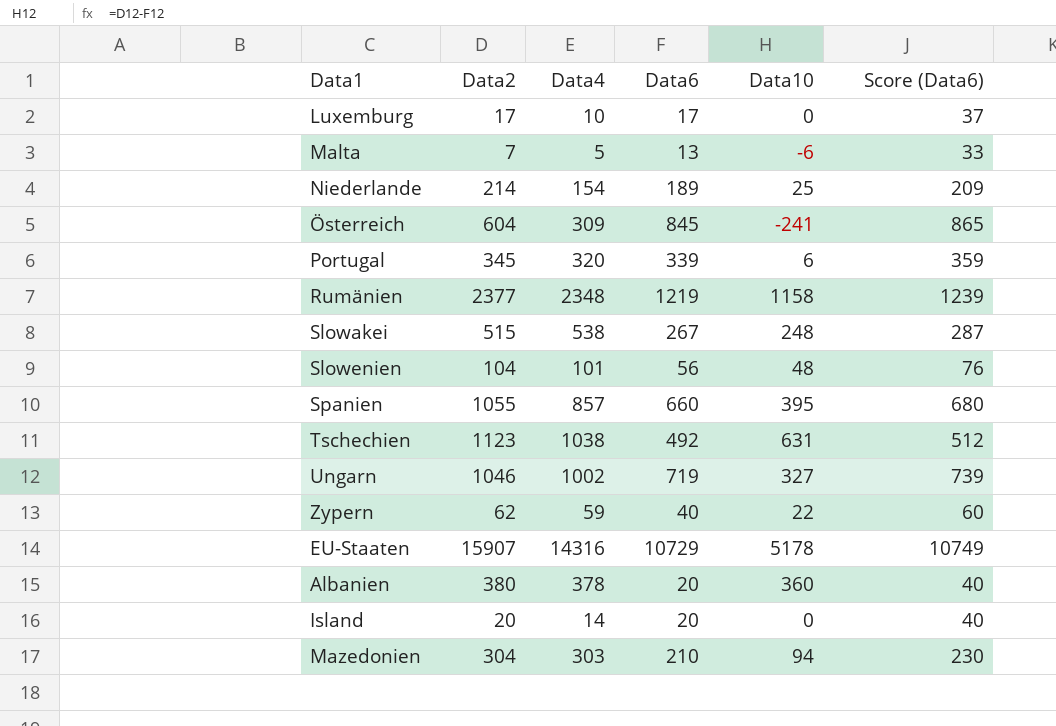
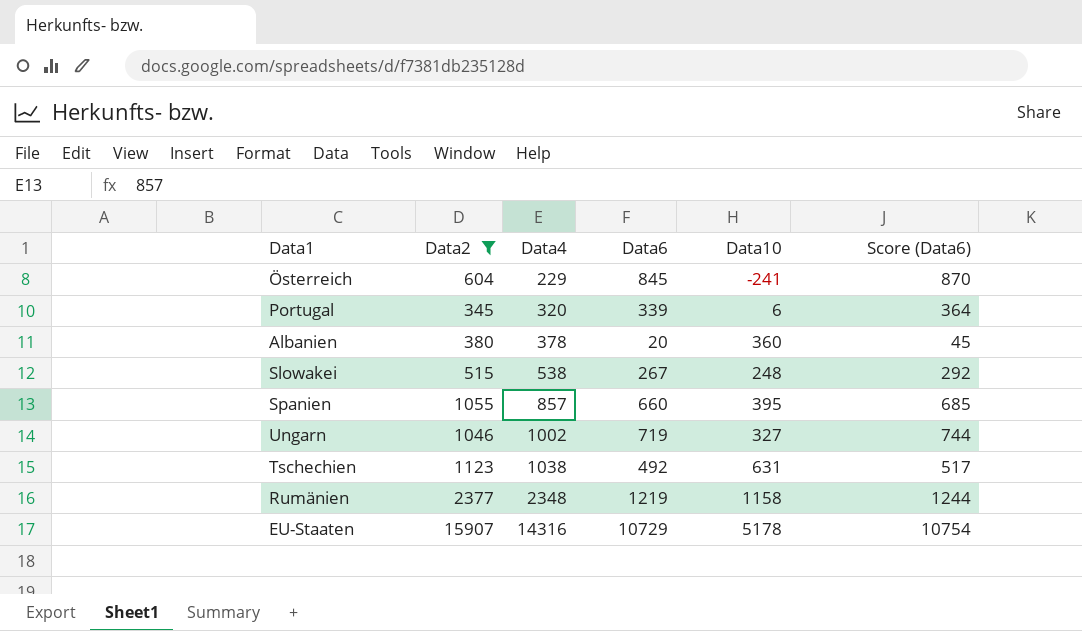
filter: none -> Data2 >= 345
row order: none -> Data4 ascending
column Score (Data6) | formula: [Data6] + 20 -> [Data6] + 25
Österreich | Data4: 309 -> 229

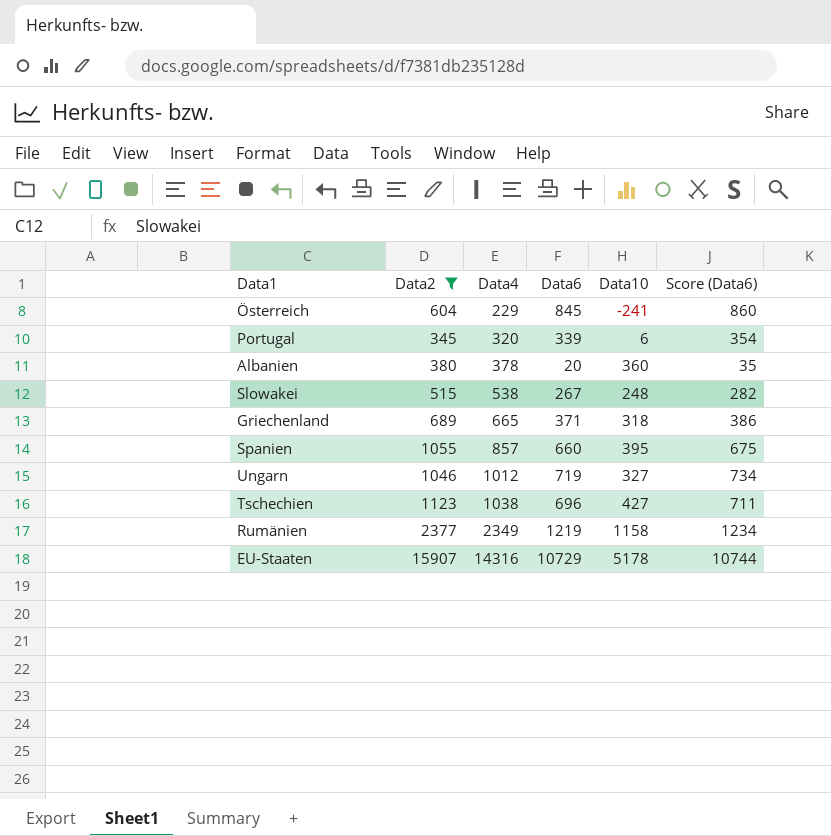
column Score (Data6) | formula: [Data6] + 25 -> [Data6] + 15
row Griechenland: none -> 689 | 665 | 371 | 318 | 386
Ungarn | Data4: 1002 -> 1012
Tschechien | Data6: 492 -> 696
Tschechien | Data10: 631 -> 427
Rumänien | Data4: 2348 -> 2349

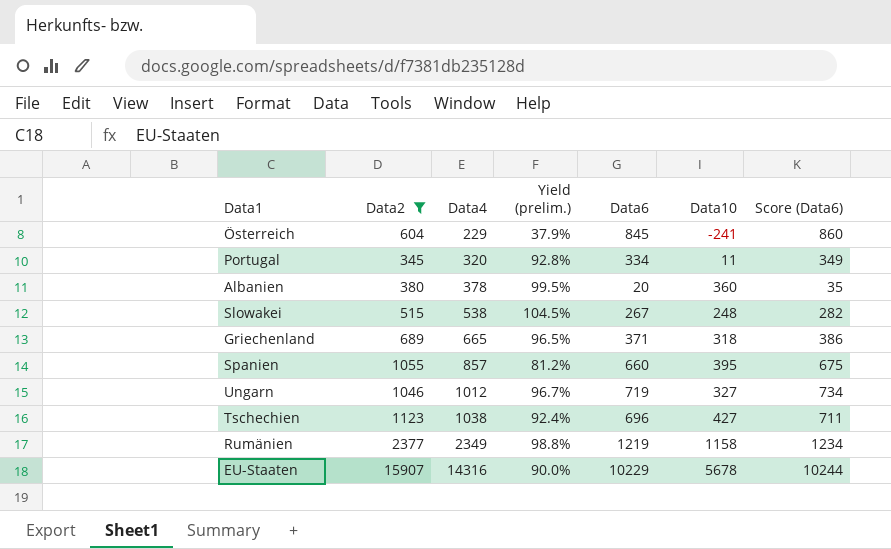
column Yield (prelim.) | formula: none -> [Data4] / [Data2]
Portugal | Data6: 339 -> 334
Portugal | Data10: 6 -> 11
Portugal | Score (Data6): 354 -> 349
EU-Staaten | Data6: 10729 -> 10229
EU-Staaten | Data10: 5178 -> 5678
EU-Staaten | Score (Data6): 10744 -> 10244

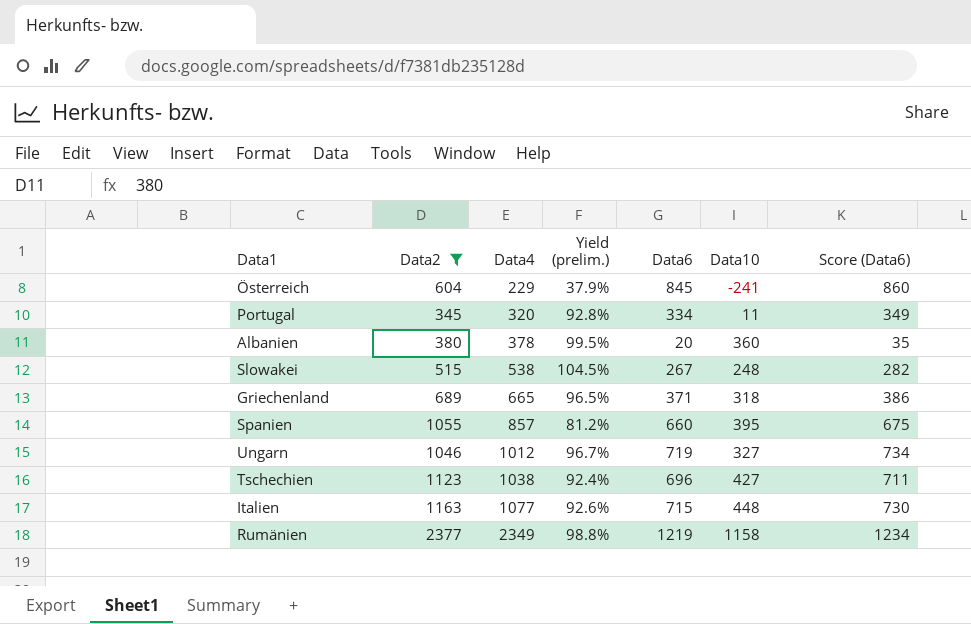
row EU-Staaten: 15907 | 14316 | 90.0% | 10229 | 5678 | 10244 -> none
row Italien: none -> 1163 | 1077 | 92.6% | 715 | 448 | 730

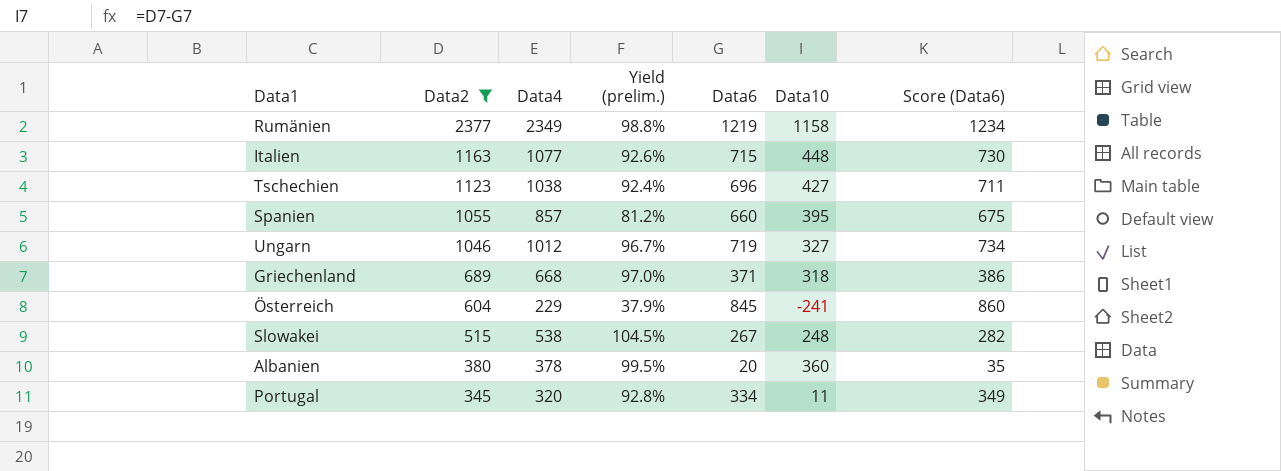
row order: Data4 ascending -> Data2 descending
Griechenland | Data4: 665 -> 668
Griechenland | Yield (prelim.): 96.5% -> 97.0%

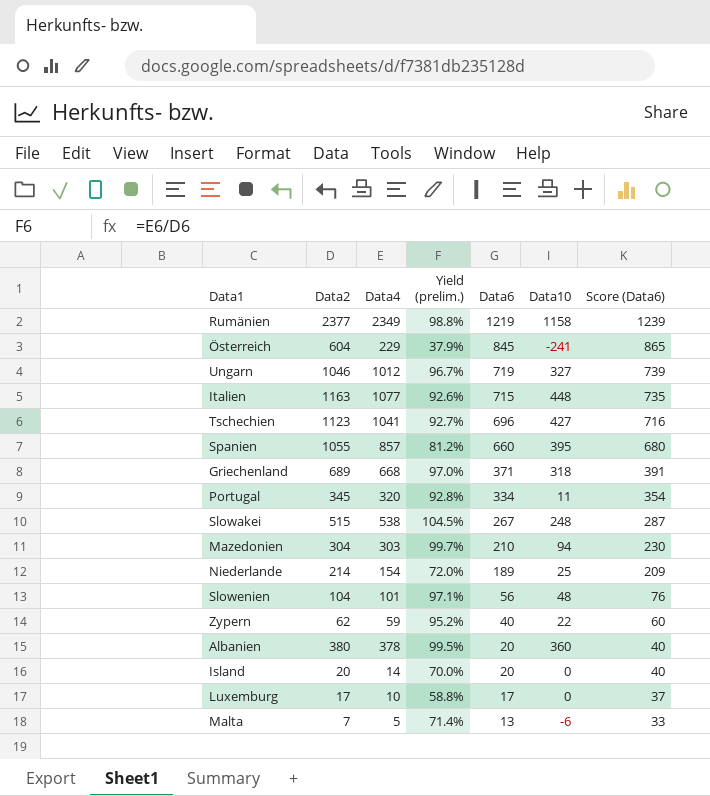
filter: Data2 >= 345 -> none
row order: Data2 descending -> Data6 descending
column Score (Data6) | formula: [Data6] + 15 -> [Data6] + 20
Tschechien | Data4: 1038 -> 1041
Tschechien | Yield (prelim.): 92.4% -> 92.7%

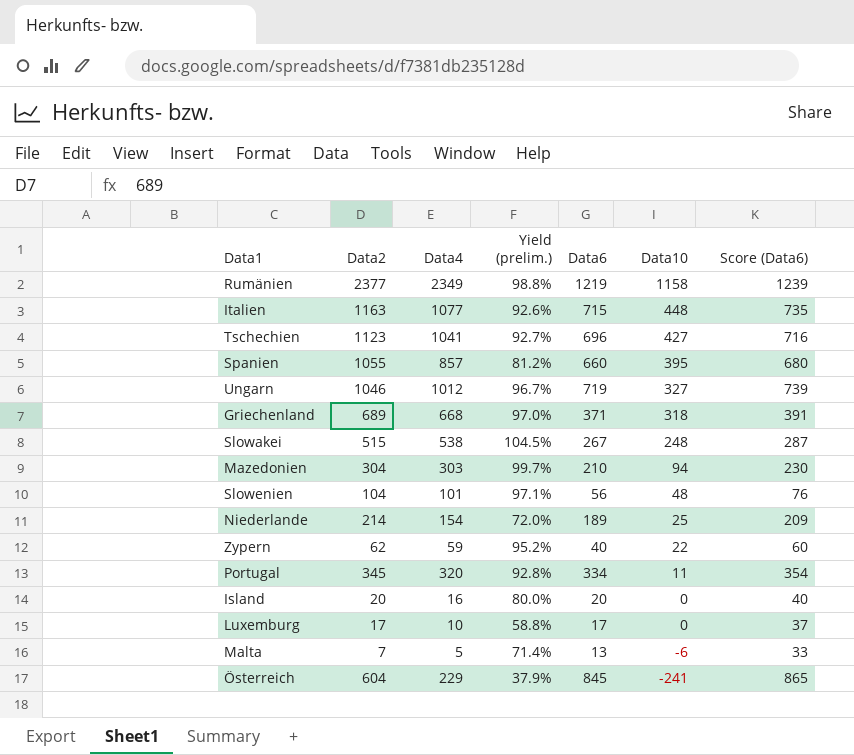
row order: Data6 descending -> Data10 descending
row Albanien: 380 | 378 | 99.5% | 20 | 360 | 40 -> none
Island | Data4: 14 -> 16
Island | Yield (prelim.): 70.0% -> 80.0%

